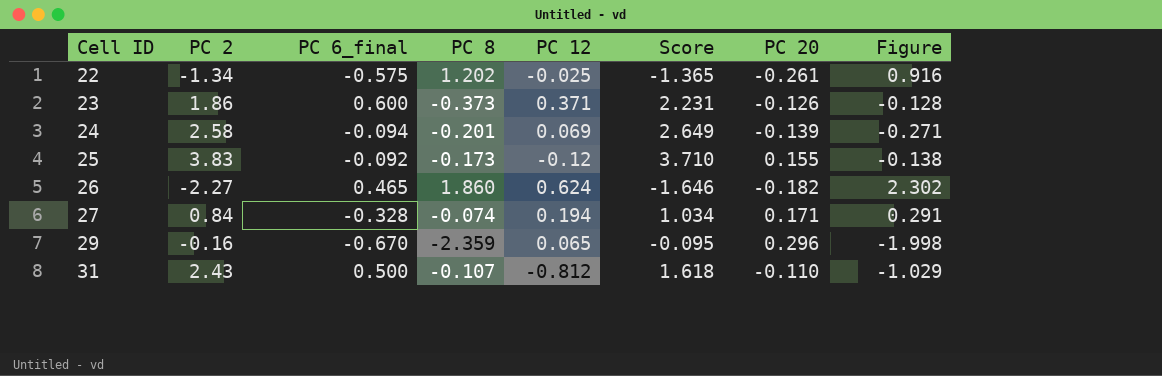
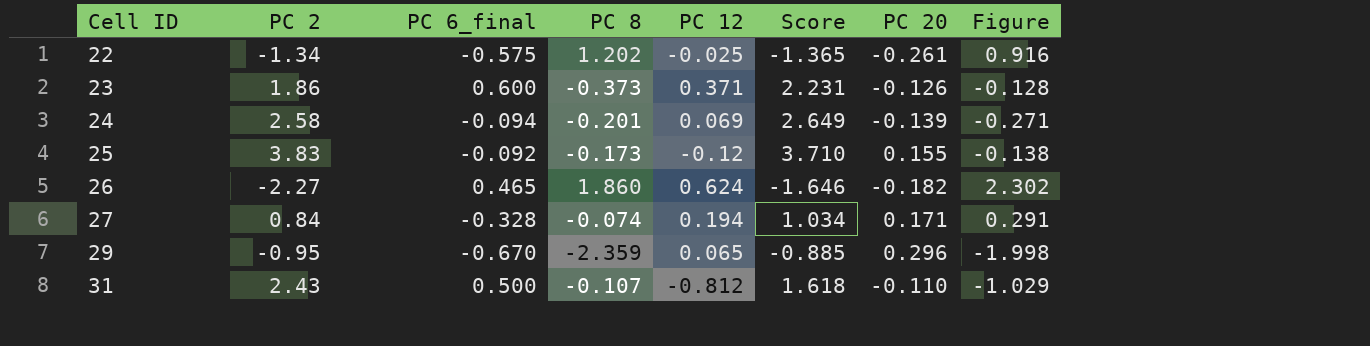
29 | PC 2: -0.16 -> -0.95
29 | Score: -0.095 -> -0.885

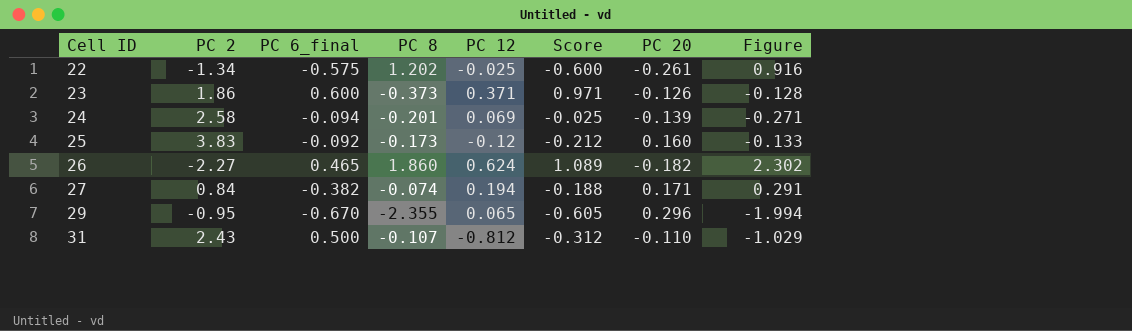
column Score | formula: [PC 2] + [PC 12] -> [PC 6_final] + [PC 12]
25 | PC 20: 0.155 -> 0.160
25 | Figure: -0.138 -> -0.133
27 | PC 6_final: -0.328 -> -0.382
29 | PC 8: -2.359 -> -2.355
29 | Figure: -1.998 -> -1.994

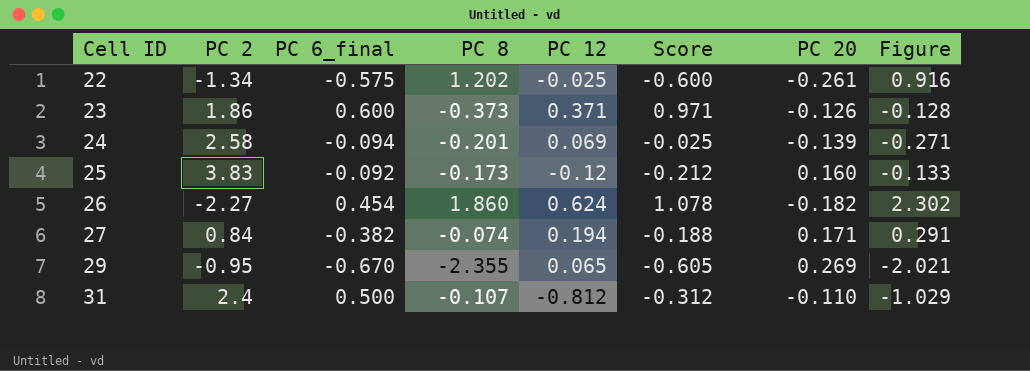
26 | PC 6_final: 0.465 -> 0.454
26 | Score: 1.089 -> 1.078
29 | PC 20: 0.296 -> 0.269
29 | Figure: -1.994 -> -2.021
31 | PC 2: 2.43 -> 2.4

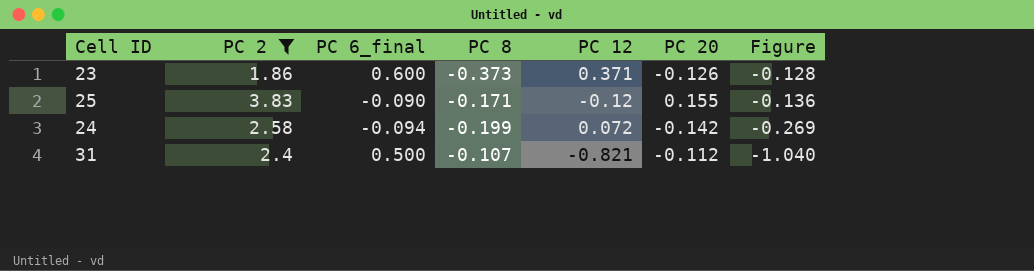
filter: none -> PC 2 >= 1.86
row order: Cell ID ascending -> Figure descending
column Score | formula: [PC 6_final] + [PC 12] -> none
25 | PC 6_final: -0.092 -> -0.090
25 | PC 8: -0.173 -> -0.171
25 | PC 20: 0.160 -> 0.155
25 | Figure: -0.133 -> -0.136
24 | PC 8: -0.201 -> -0.199
24 | PC 12: 0.069 -> 0.072
24 | PC 20: -0.139 -> -0.142
24 | Figure: -0.271 -> -0.269
31 | PC 12: -0.812 -> -0.821
31 | PC 20: -0.110 -> -0.112
31 | Figure: -1.029 -> -1.040

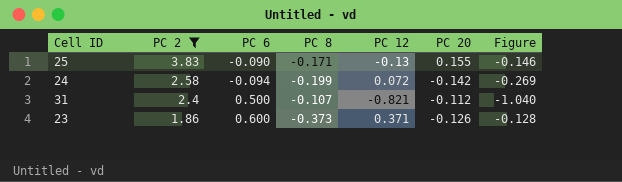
row order: Figure descending -> PC 2 descending
column name: PC 6_final -> PC 6
25 | PC 12: -0.12 -> -0.13
25 | Figure: -0.136 -> -0.146

